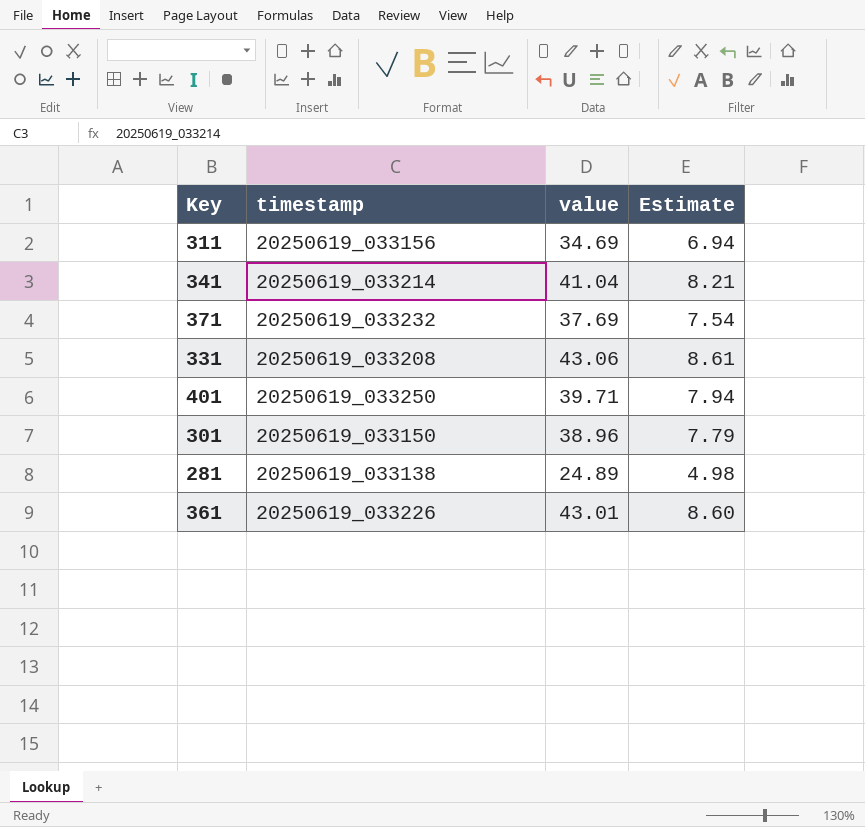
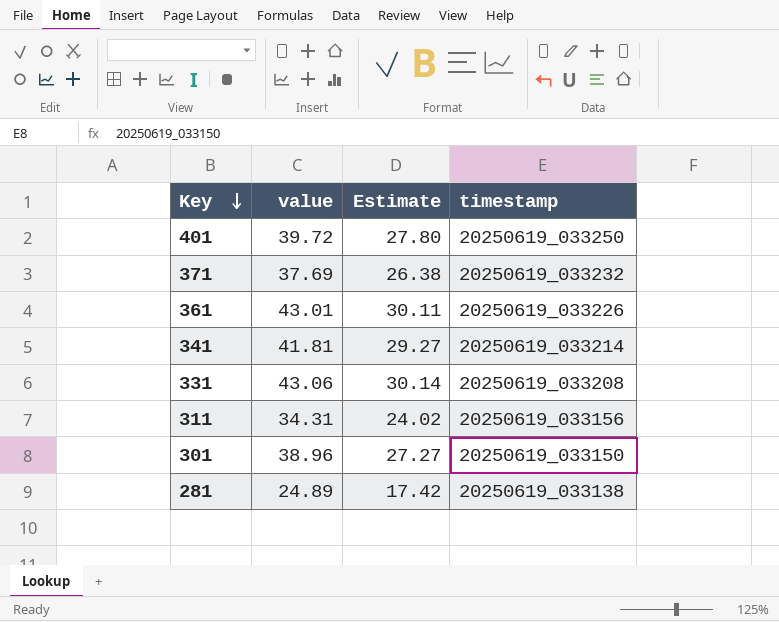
row order: none -> Key descending
column Estimate | formula: [value] * 0.2 -> [value] * 0.7
column timestamp | position: 2 -> 4
401 | value: 39.71 -> 39.72
341 | value: 41.04 -> 41.81
311 | value: 34.69 -> 34.31

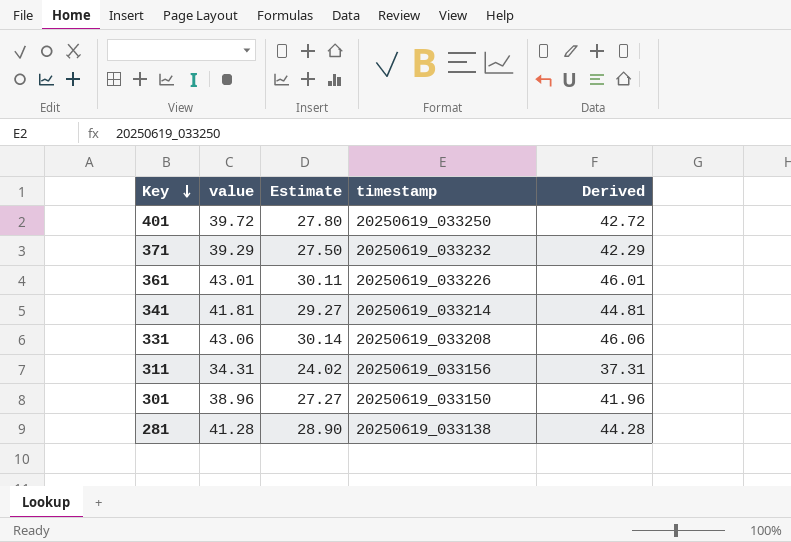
column Derived | formula: none -> [value] + 3
371 | value: 37.69 -> 39.29
371 | Estimate: 26.38 -> 27.50
281 | value: 24.89 -> 41.28
281 | Estimate: 17.42 -> 28.90

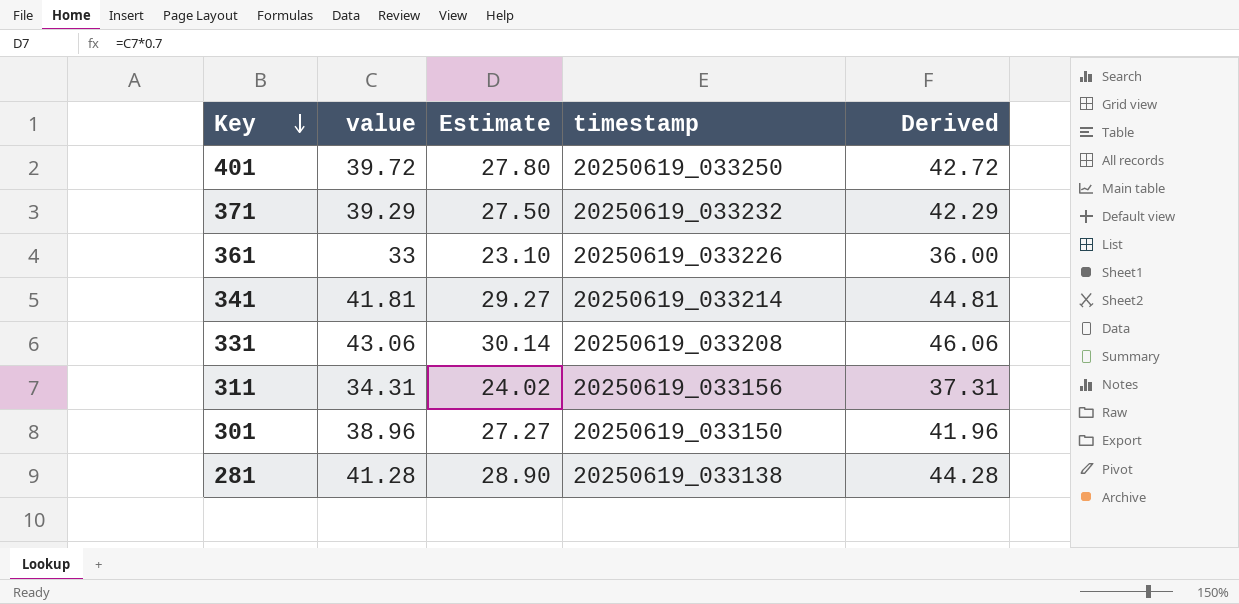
361 | value: 43.01 -> 33
361 | Estimate: 30.11 -> 23.10
361 | Derived: 46.01 -> 36.00

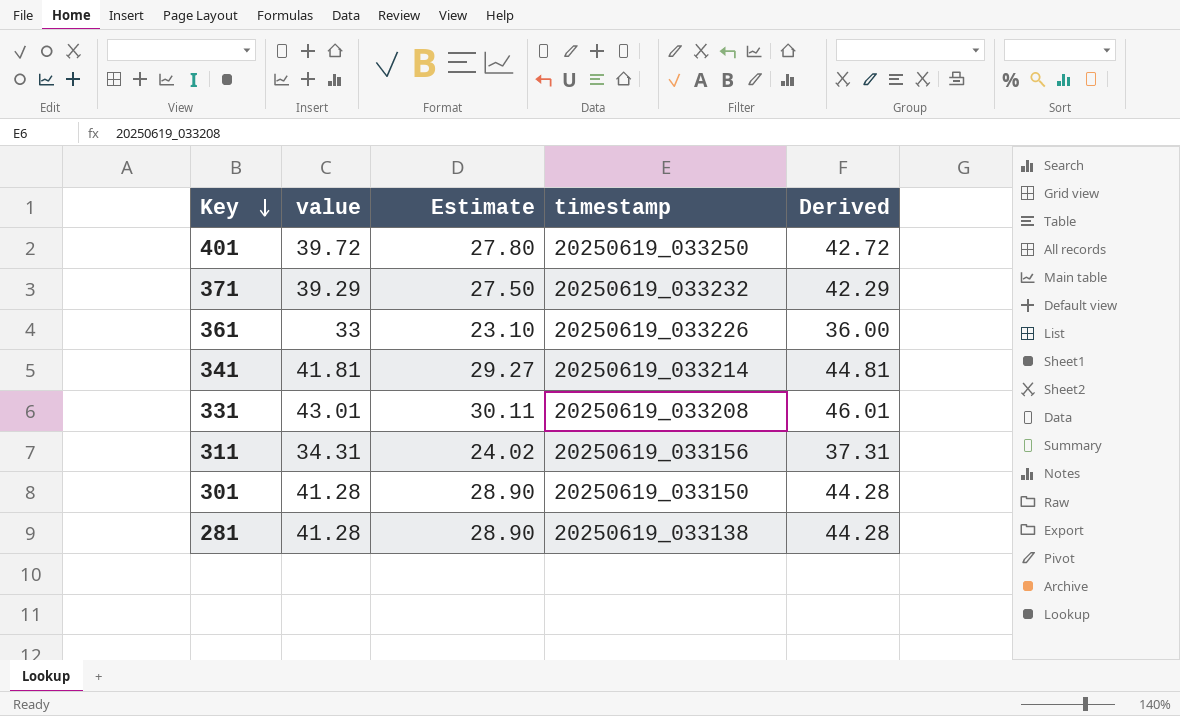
331 | value: 43.06 -> 43.01
331 | Estimate: 30.14 -> 30.11
331 | Derived: 46.06 -> 46.01
301 | value: 38.96 -> 41.28
301 | Estimate: 27.27 -> 28.90
301 | Derived: 41.96 -> 44.28

